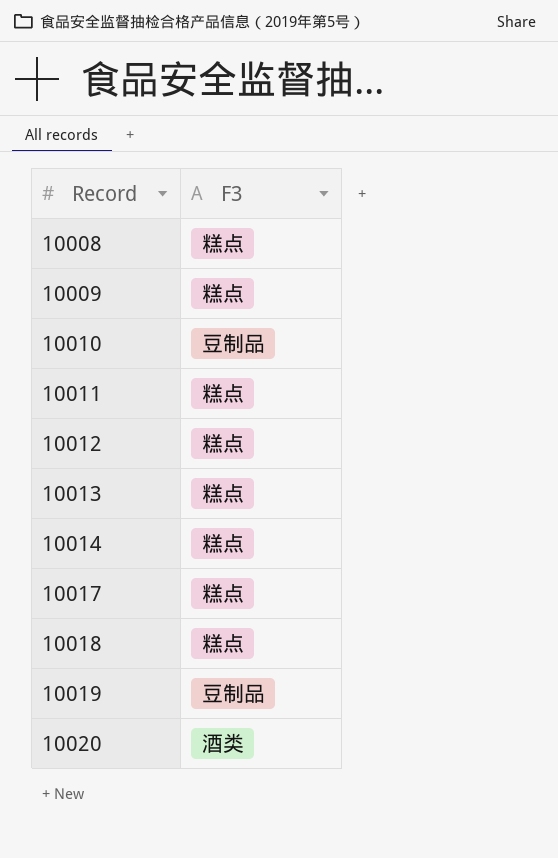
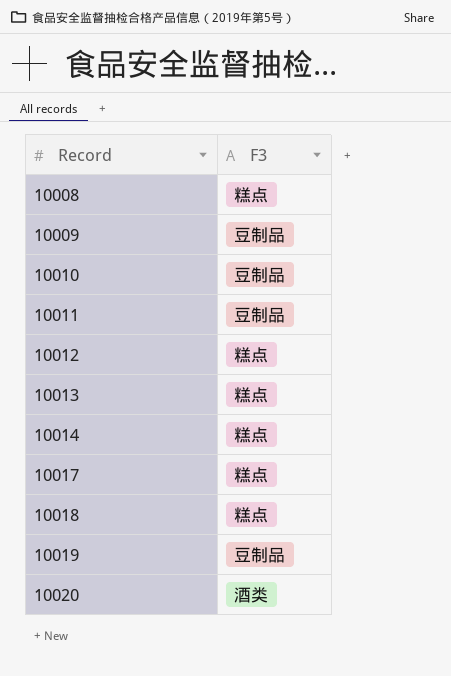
10009 | F3: 糕点 -> 豆制品
10011 | F3: 糕点 -> 豆制品

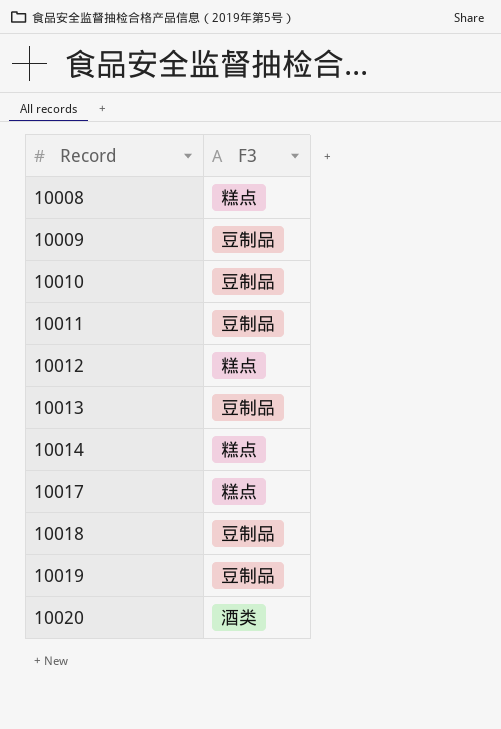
10013 | F3: 糕点 -> 豆制品
10018 | F3: 糕点 -> 豆制品

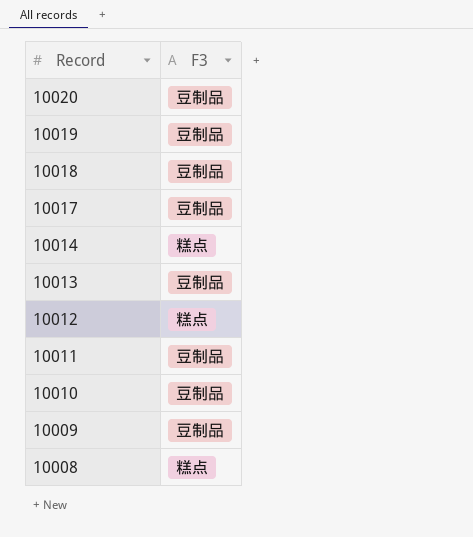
row order: Record ascending -> Record descending
10020 | F3: 酒类 -> 豆制品
10017 | F3: 糕点 -> 豆制品

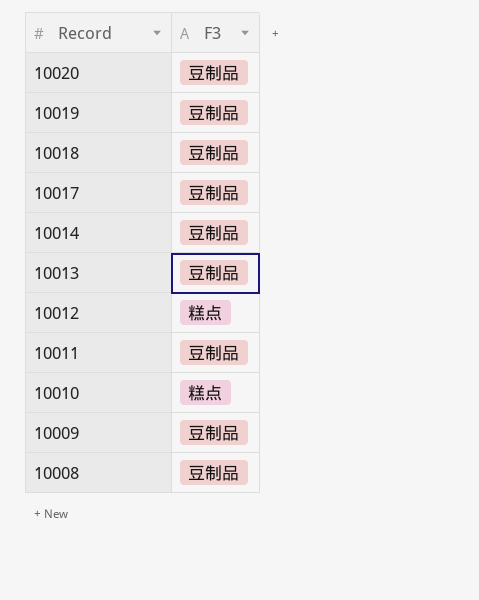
10014 | F3: 糕点 -> 豆制品
10010 | F3: 豆制品 -> 糕点
10008 | F3: 糕点 -> 豆制品

